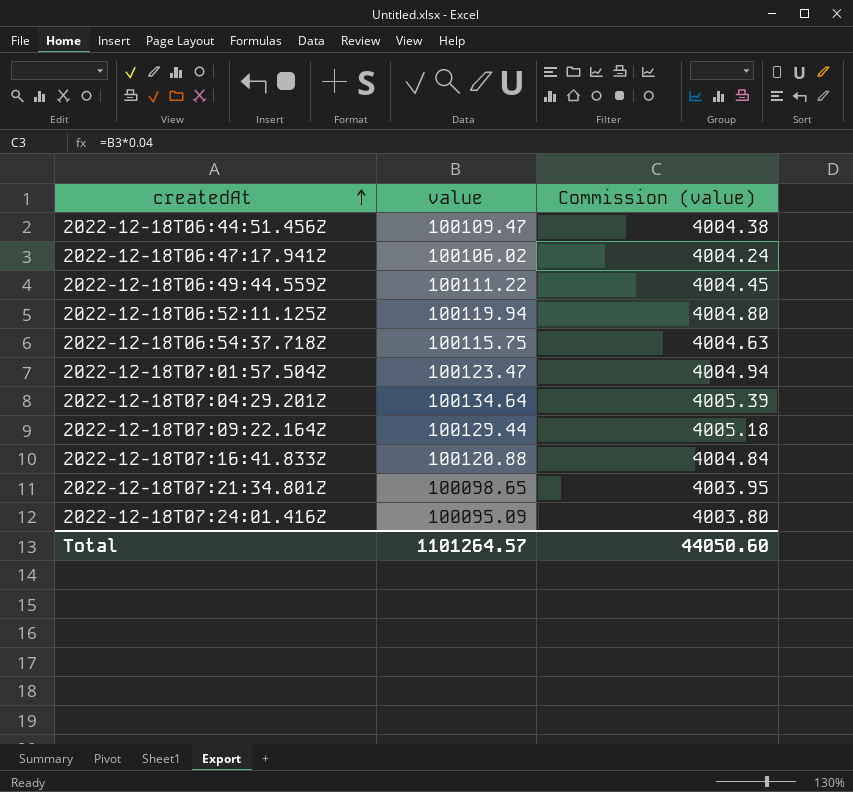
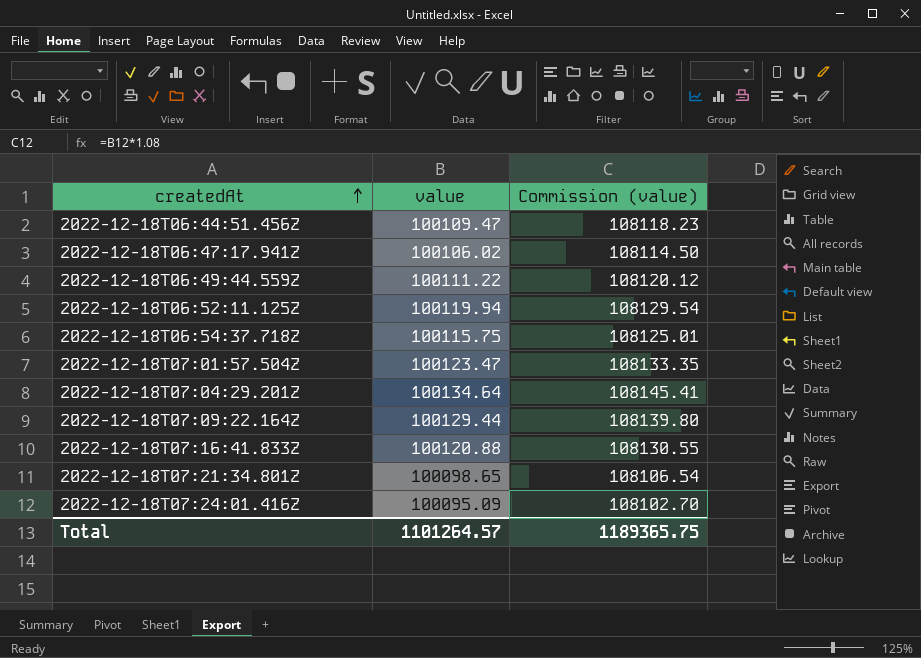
column Commission (value) | formula: [value] * 0.04 -> [value] * 1.08
Total | Commission (value): 44050.60 -> 1189365.75

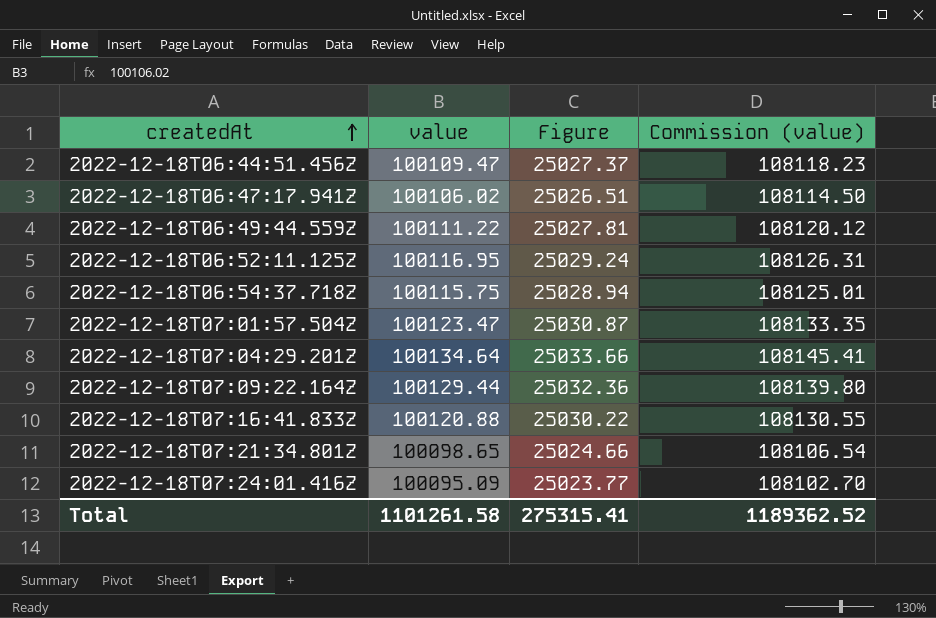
column Figure | formula: none -> [value] * 0.25
2022-12-18T06:52:11.125Z | value: 100119.94 -> 100116.95
2022-12-18T06:52:11.125Z | Commission (value): 108129.54 -> 108126.31
Total | value: 1101264.57 -> 1101261.58
Total | Commission (value): 1189365.75 -> 1189362.52

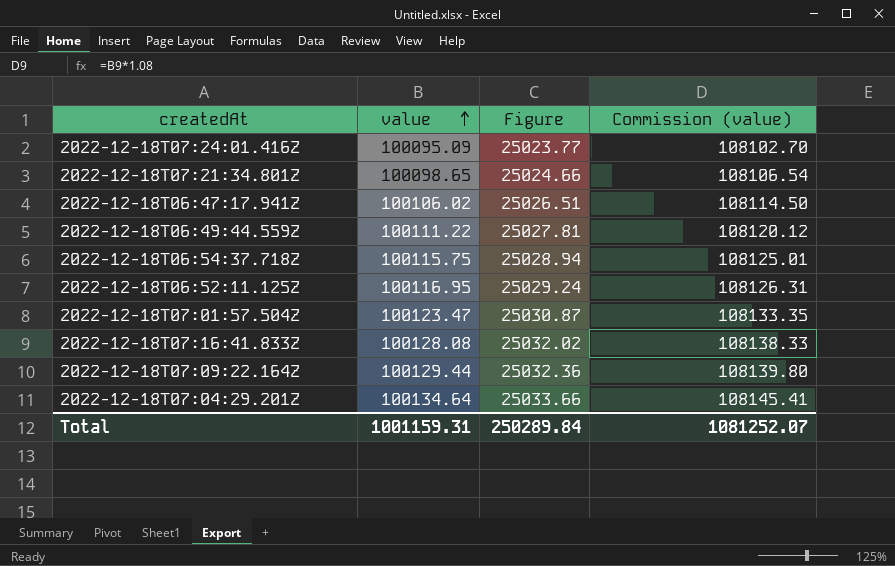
row order: createdAt ascending -> value ascending
row 2022-12-18T06:44:51.456Z: 100109.47 | 25027.37 | 108118.23 -> none
2022-12-18T07:16:41.833Z | value: 100120.88 -> 100128.08
2022-12-18T07:16:41.833Z | Figure: 25030.22 -> 25032.02
2022-12-18T07:16:41.833Z | Commission (value): 108130.55 -> 108138.33
Total | value: 1101261.58 -> 1001159.31
Total | Figure: 275315.41 -> 250289.84
Total | Commission (value): 1189362.52 -> 1081252.07

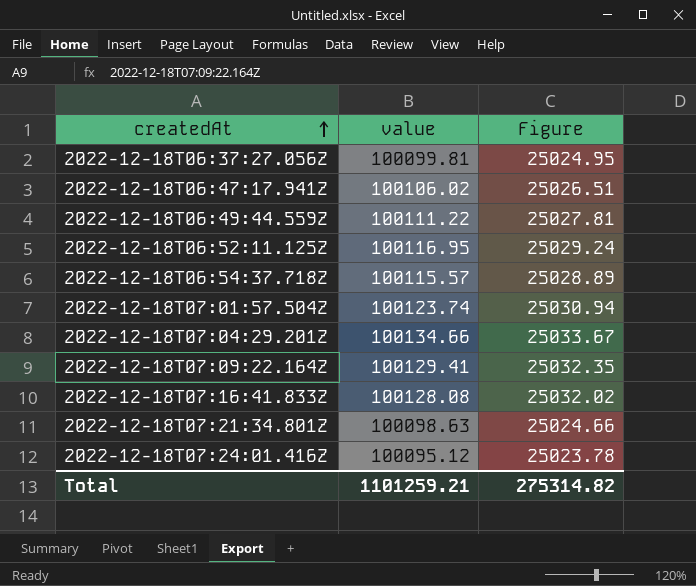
row order: value ascending -> createdAt ascending
column Commission (value) | formula: [value] * 1.08 -> none
row 2022-12-18T06:37:27.056Z: none -> 100099.81 | 25024.95
2022-12-18T06:54:37.718Z | value: 100115.75 -> 100115.57
2022-12-18T06:54:37.718Z | Figure: 25028.94 -> 25028.89
2022-12-18T07:01:57.504Z | value: 100123.47 -> 100123.74
2022-12-18T07:01:57.504Z | Figure: 25030.87 -> 25030.94
2022-12-18T07:04:29.201Z | value: 100134.64 -> 100134.66
2022-12-18T07:04:29.201Z | Figure: 25033.66 -> 25033.67
2022-12-18T07:09:22.164Z | value: 100129.44 -> 100129.41
2022-12-18T07:09:22.164Z | Figure: 25032.36 -> 25032.35
2022-12-18T07:21:34.801Z | value: 100098.65 -> 100098.63
2022-12-18T07:24:01.416Z | value: 100095.09 -> 100095.12
2022-12-18T07:24:01.416Z | Figure: 25023.77 -> 25023.78
Total | value: 1001159.31 -> 1101259.21
Total | Figure: 250289.84 -> 275314.82

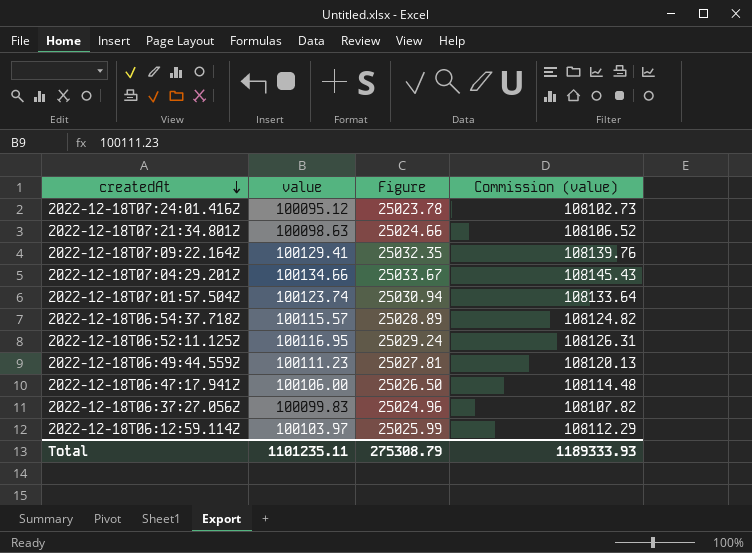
row order: createdAt ascending -> createdAt descending
column Commission (value) | formula: none -> [value] * 1.08
row 2022-12-18T07:16:41.833Z: 100128.08 | 25032.02 -> none
2022-12-18T06:49:44.559Z | value: 100111.22 -> 100111.23
2022-12-18T06:47:17.941Z | value: 100106.02 -> 100106.00
2022-12-18T06:47:17.941Z | Figure: 25026.51 -> 25026.50
2022-12-18T06:37:27.056Z | value: 100099.81 -> 100099.83
2022-12-18T06:37:27.056Z | Figure: 25024.95 -> 25024.96
row 2022-12-18T06:12:59.114Z: none -> 100103.97 | 25025.99 | 108112.29
Total | value: 1101259.21 -> 1101235.11
Total | Figure: 275314.82 -> 275308.79

